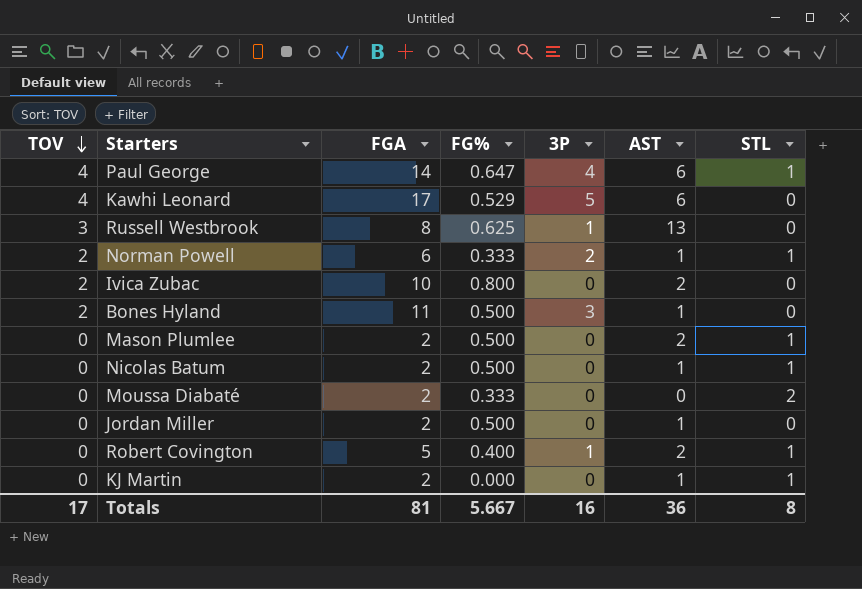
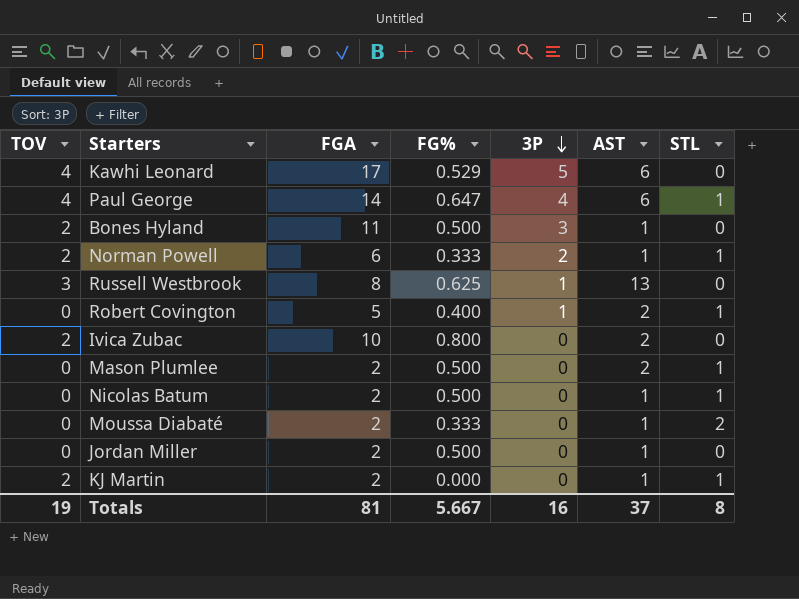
row order: TOV descending -> 3P descending
Moussa Diabaté | AST: 0 -> 1
KJ Martin | TOV: 0 -> 2
Totals | TOV: 17 -> 19
Totals | AST: 36 -> 37

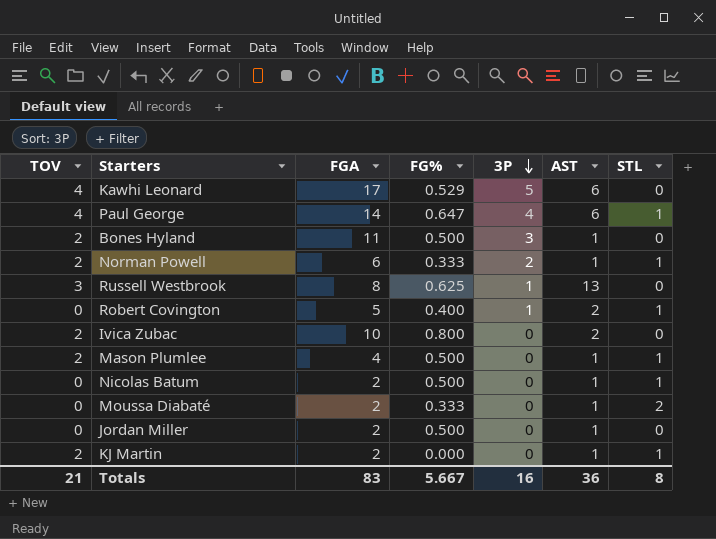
Mason Plumlee | TOV: 0 -> 2
Mason Plumlee | FGA: 2 -> 4
Mason Plumlee | AST: 2 -> 1
Totals | TOV: 19 -> 21
Totals | FGA: 81 -> 83
Totals | AST: 37 -> 36

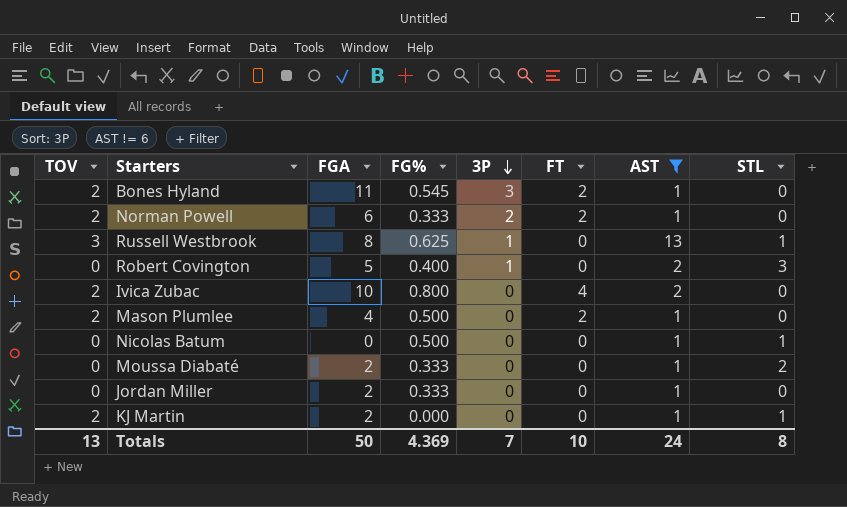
filter: none -> AST != 6
column FT | position: none -> 6
Bones Hyland | FG%: 0.500 -> 0.545
Norman Powell | STL: 1 -> 0
Russell Westbrook | STL: 0 -> 1
Robert Covington | STL: 1 -> 3
Mason Plumlee | STL: 1 -> 0
Nicolas Batum | FGA: 2 -> 0
Jordan Miller | FG%: 0.500 -> 0.333
Totals | TOV: 21 -> 13
Totals | FGA: 83 -> 50
Totals | FG%: 5.667 -> 4.369
Totals | 3P: 16 -> 7
Totals | AST: 36 -> 24

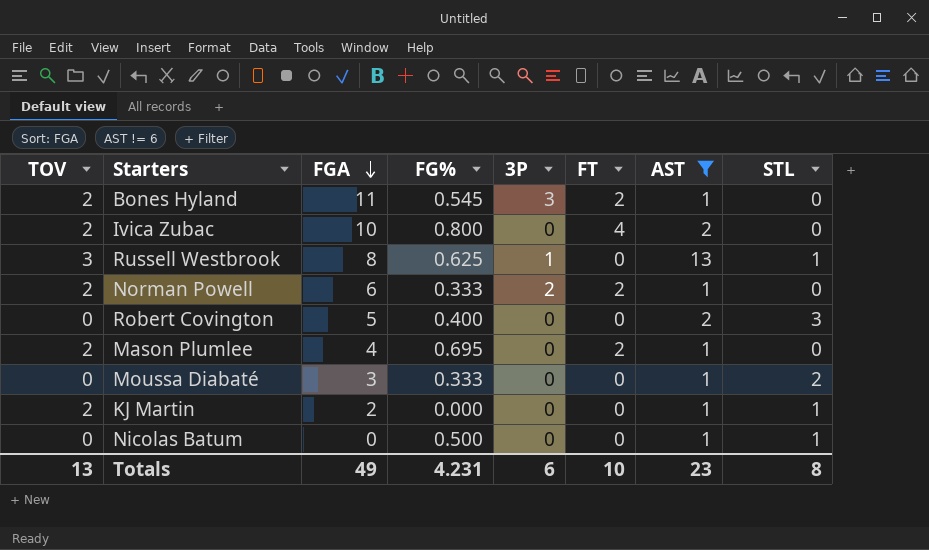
row order: 3P descending -> FGA descending
row Jordan Miller: 0 | 2 | 0.333 | 0 | 0 | 1 | 0 -> none
Robert Covington | 3P: 1 -> 0
Mason Plumlee | FG%: 0.500 -> 0.695
Moussa Diabaté | FGA: 2 -> 3
Totals | FGA: 50 -> 49
Totals | FG%: 4.369 -> 4.231
Totals | 3P: 7 -> 6
Totals | AST: 24 -> 23

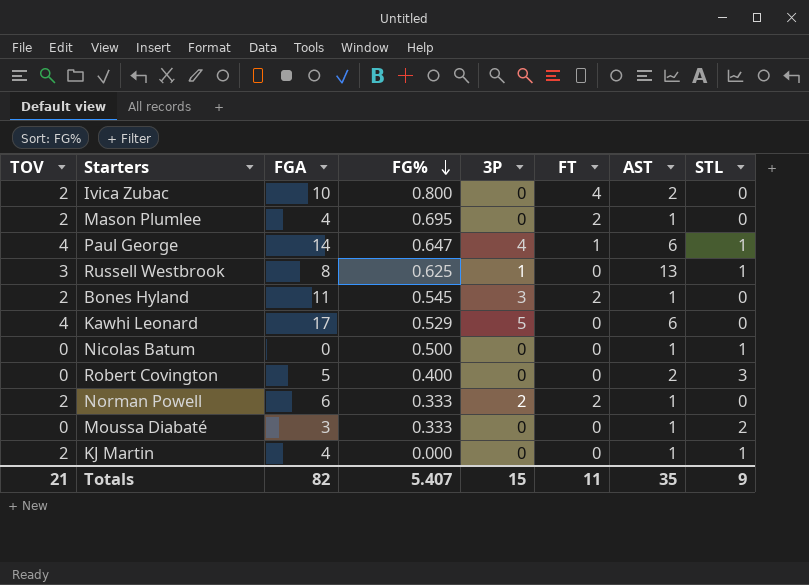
filter: AST != 6 -> none
row order: FGA descending -> FG% descending
KJ Martin | FGA: 2 -> 4
Totals | TOV: 13 -> 21
Totals | FGA: 49 -> 82
Totals | FG%: 4.231 -> 5.407
Totals | 3P: 6 -> 15
Totals | FT: 10 -> 11
Totals | AST: 23 -> 35
Totals | STL: 8 -> 9

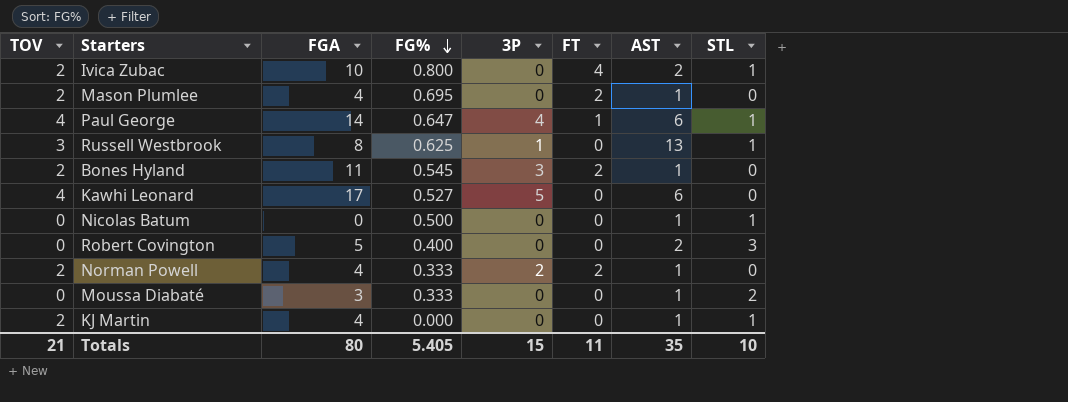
Ivica Zubac | STL: 0 -> 1
Kawhi Leonard | FG%: 0.529 -> 0.527
Norman Powell | FGA: 6 -> 4
Totals | FGA: 82 -> 80
Totals | FG%: 5.407 -> 5.405
Totals | STL: 9 -> 10

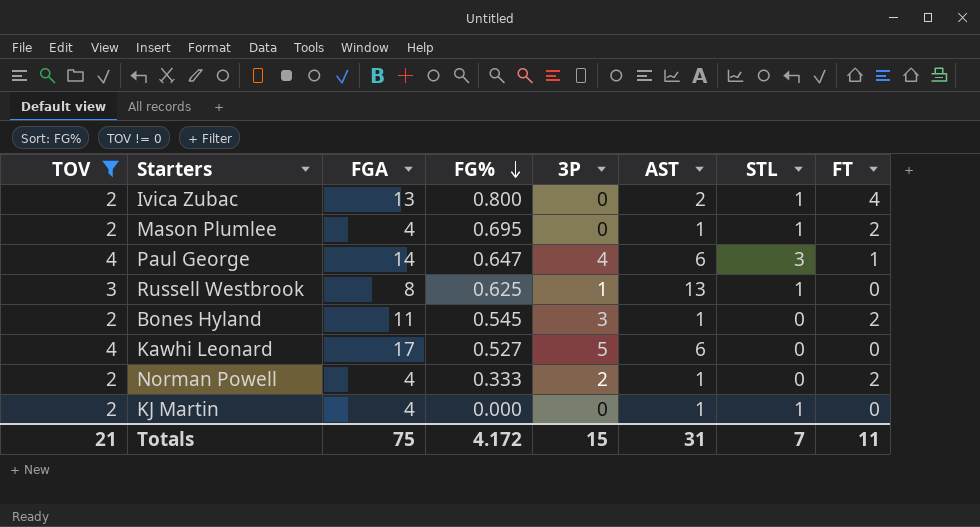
filter: none -> TOV != 0
column FT | position: 6 -> 8
Ivica Zubac | FGA: 10 -> 13
Mason Plumlee | STL: 0 -> 1
Paul George | STL: 1 -> 3
Totals | FGA: 80 -> 75
Totals | FG%: 5.405 -> 4.172
Totals | AST: 35 -> 31
Totals | STL: 10 -> 7

